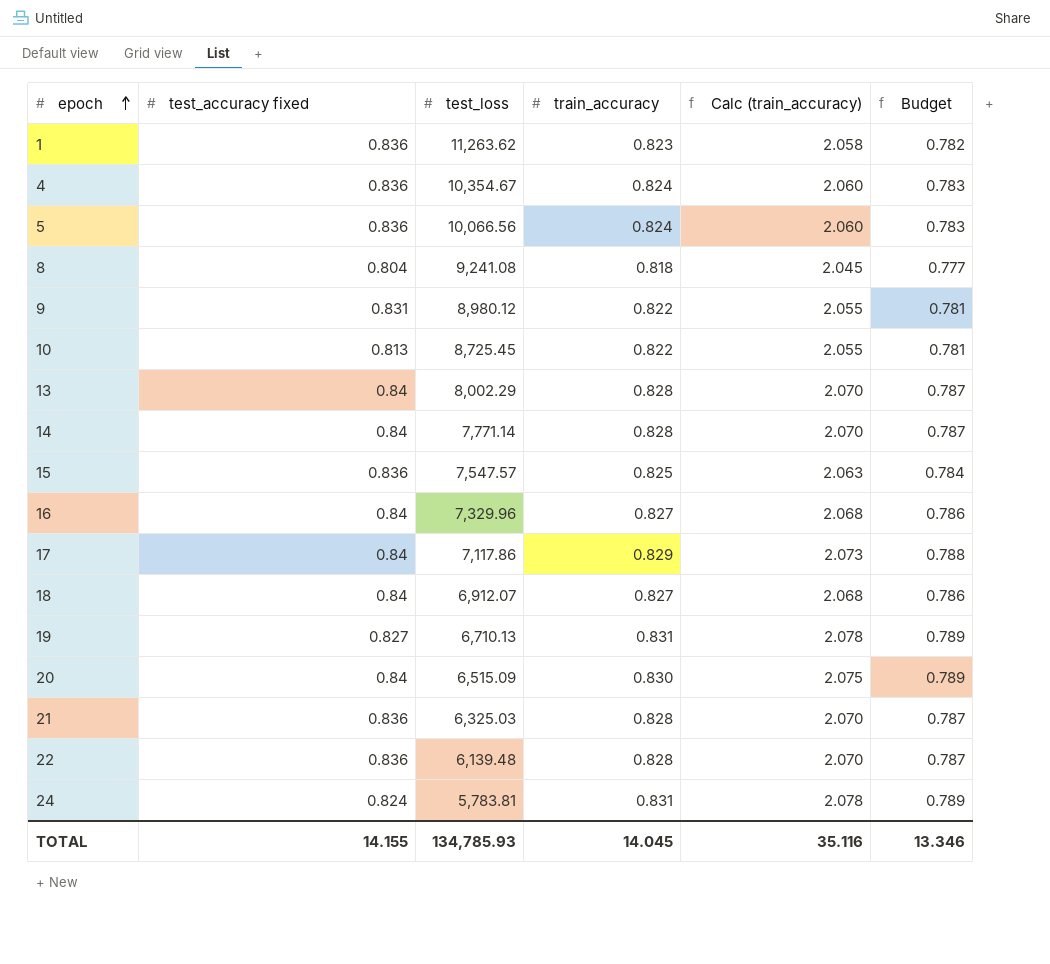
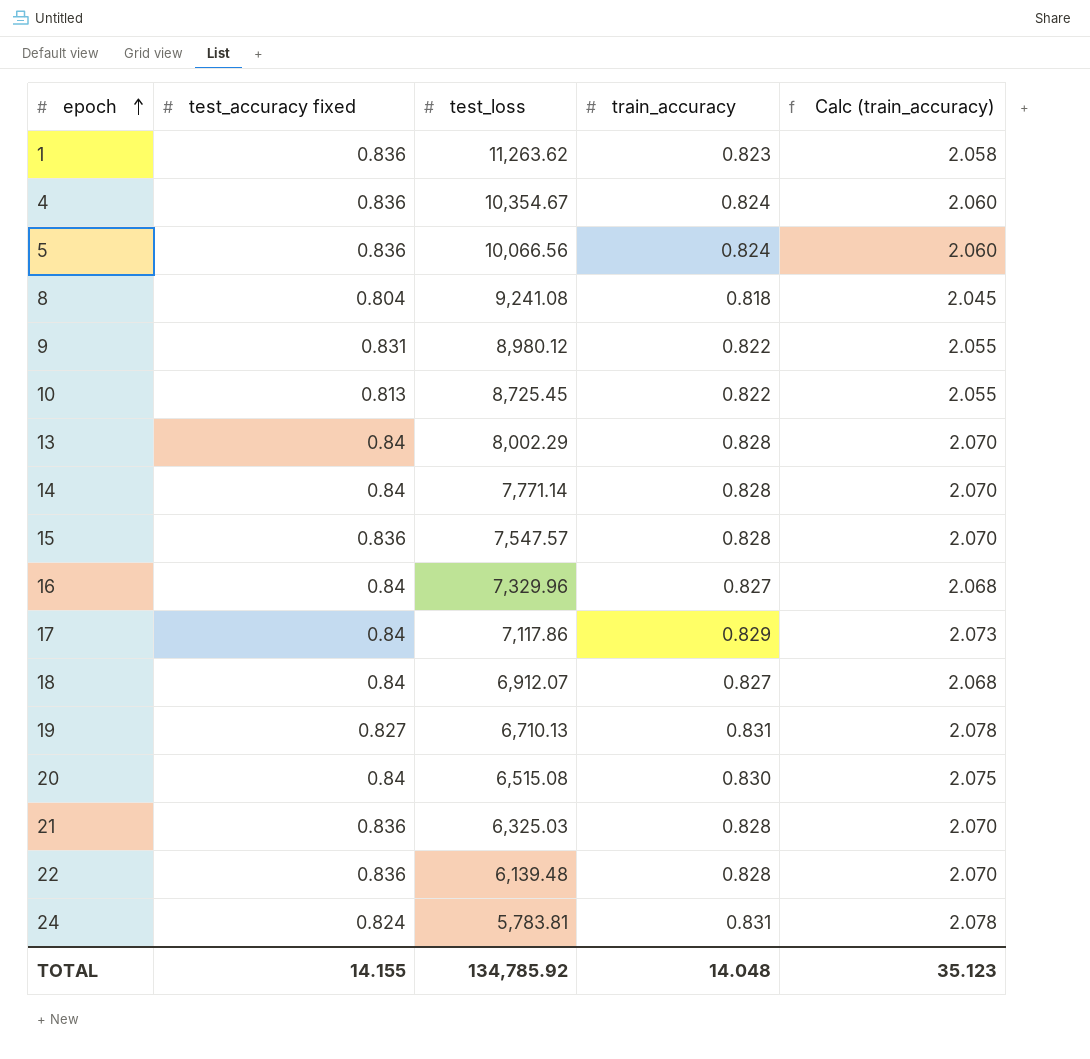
column Budget | formula: [train_accuracy] * 0.95 -> none
15 | train_accuracy: 0.825 -> 0.828
15 | Calc (train_accuracy): 2.063 -> 2.070
20 | test_loss: 6,515.09 -> 6,515.08
TOTAL | test_loss: 134,785.93 -> 134,785.92
TOTAL | train_accuracy: 14.045 -> 14.048
TOTAL | Calc (train_accuracy): 35.116 -> 35.123

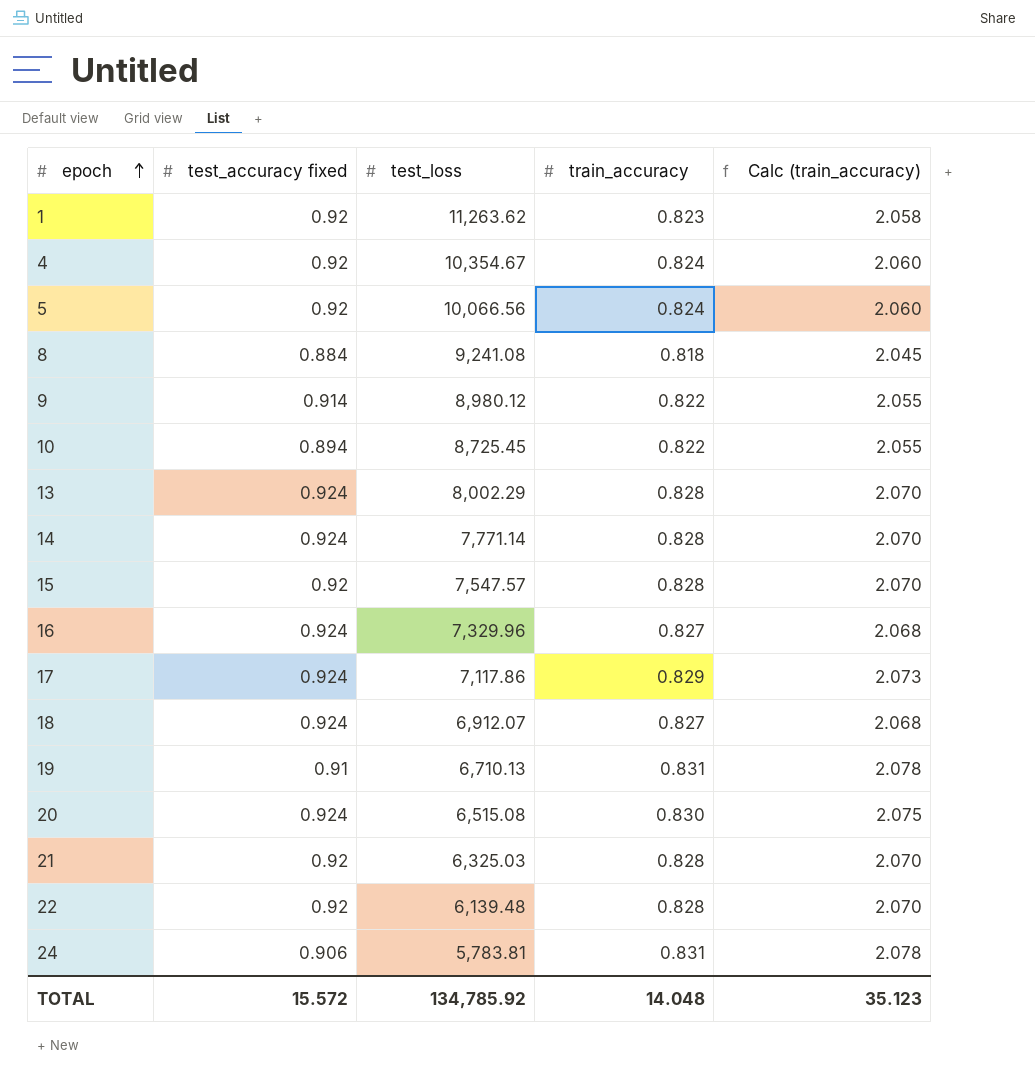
1 | test_accuracy fixed: 0.836 -> 0.92
4 | test_accuracy fixed: 0.836 -> 0.92
5 | test_accuracy fixed: 0.836 -> 0.92
8 | test_accuracy fixed: 0.804 -> 0.884
9 | test_accuracy fixed: 0.831 -> 0.914
10 | test_accuracy fixed: 0.813 -> 0.894
13 | test_accuracy fixed: 0.84 -> 0.924
14 | test_accuracy fixed: 0.84 -> 0.924
15 | test_accuracy fixed: 0.836 -> 0.92
16 | test_accuracy fixed: 0.84 -> 0.924
17 | test_accuracy fixed: 0.84 -> 0.924
18 | test_accuracy fixed: 0.84 -> 0.924
19 | test_accuracy fixed: 0.827 -> 0.91
20 | test_accuracy fixed: 0.84 -> 0.924
21 | test_accuracy fixed: 0.836 -> 0.92
22 | test_accuracy fixed: 0.836 -> 0.92
24 | test_accuracy fixed: 0.824 -> 0.906
TOTAL | test_accuracy fixed: 14.155 -> 15.572

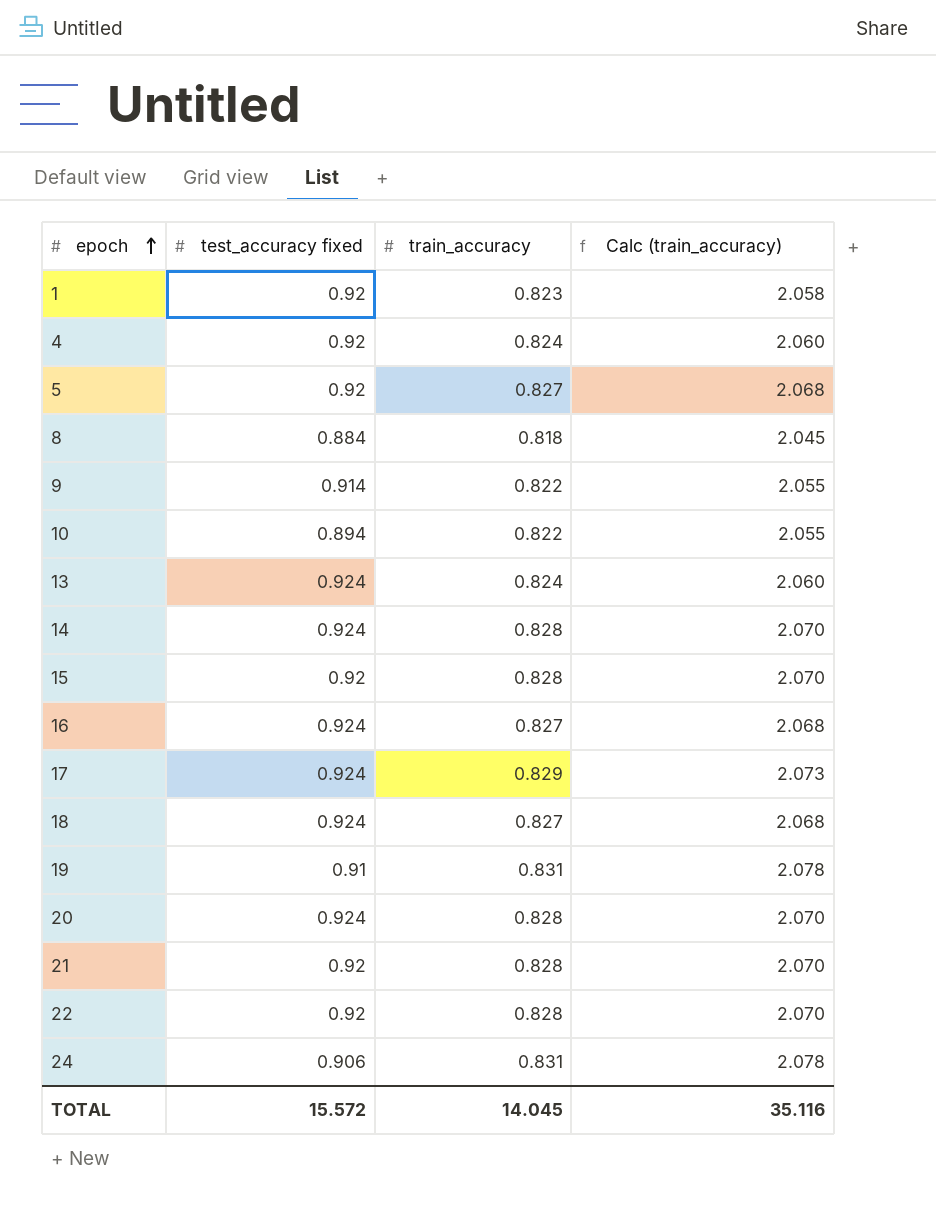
column test_loss | position: 3 -> none
5 | train_accuracy: 0.824 -> 0.827
5 | Calc (train_accuracy): 2.060 -> 2.068
13 | train_accuracy: 0.828 -> 0.824
13 | Calc (train_accuracy): 2.070 -> 2.060
20 | train_accuracy: 0.830 -> 0.828
20 | Calc (train_accuracy): 2.075 -> 2.070
TOTAL | train_accuracy: 14.048 -> 14.045
TOTAL | Calc (train_accuracy): 35.123 -> 35.116

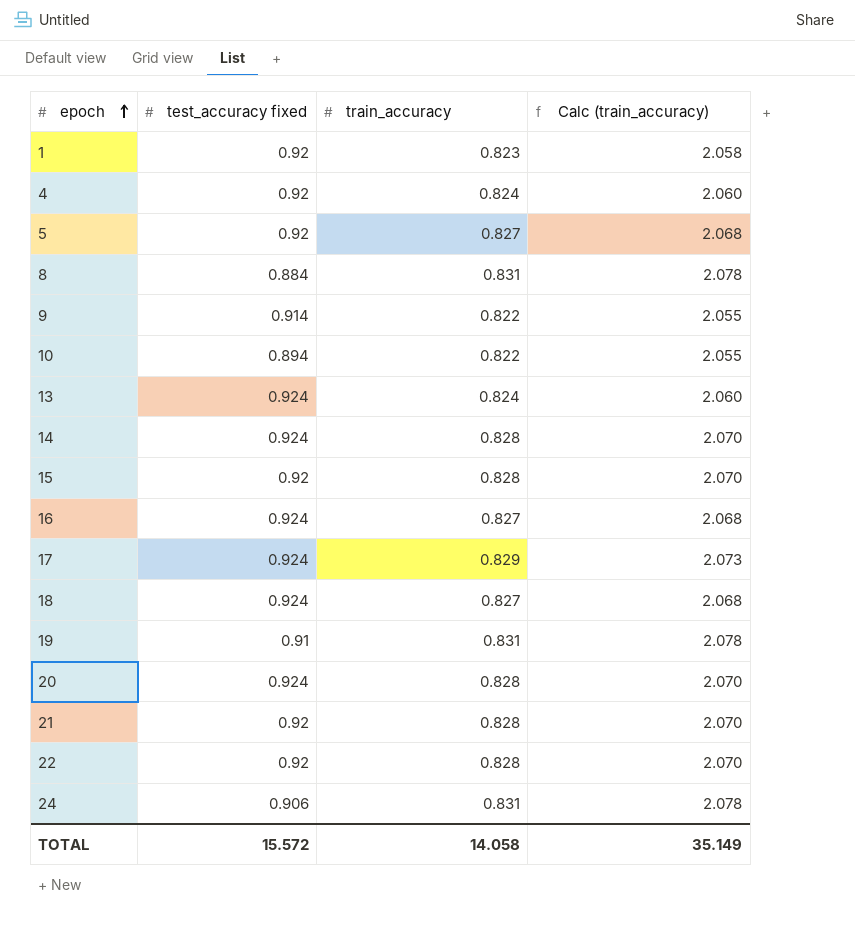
8 | train_accuracy: 0.818 -> 0.831
8 | Calc (train_accuracy): 2.045 -> 2.078
TOTAL | train_accuracy: 14.045 -> 14.058
TOTAL | Calc (train_accuracy): 35.116 -> 35.149

